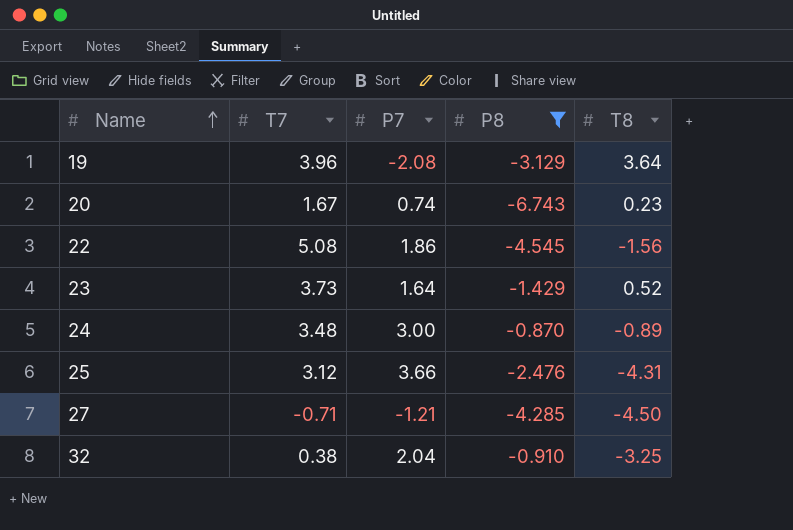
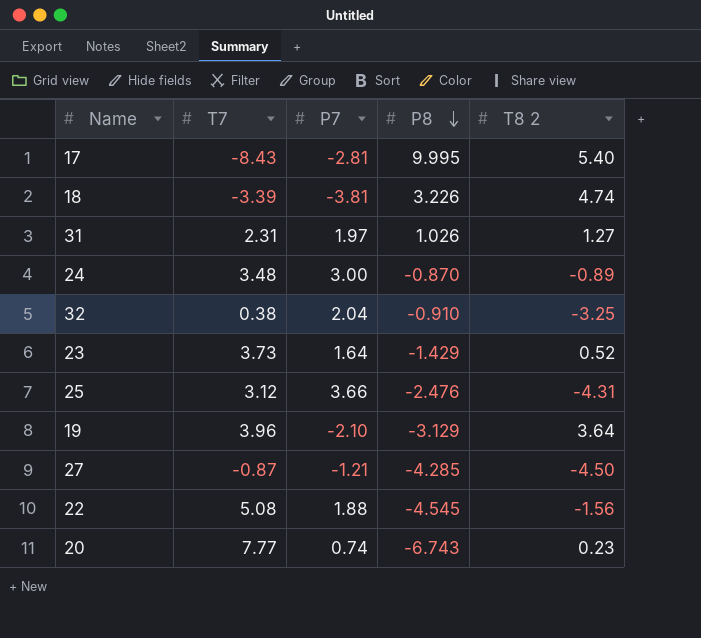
filter: P8 <= -0.870 -> none
row order: Name ascending -> P8 descending
column name: T8 -> T8 2
19 | P7: -2.08 -> -2.10
27 | T7: -0.71 -> -0.87
22 | P7: 1.86 -> 1.88
20 | T7: 1.67 -> 7.77

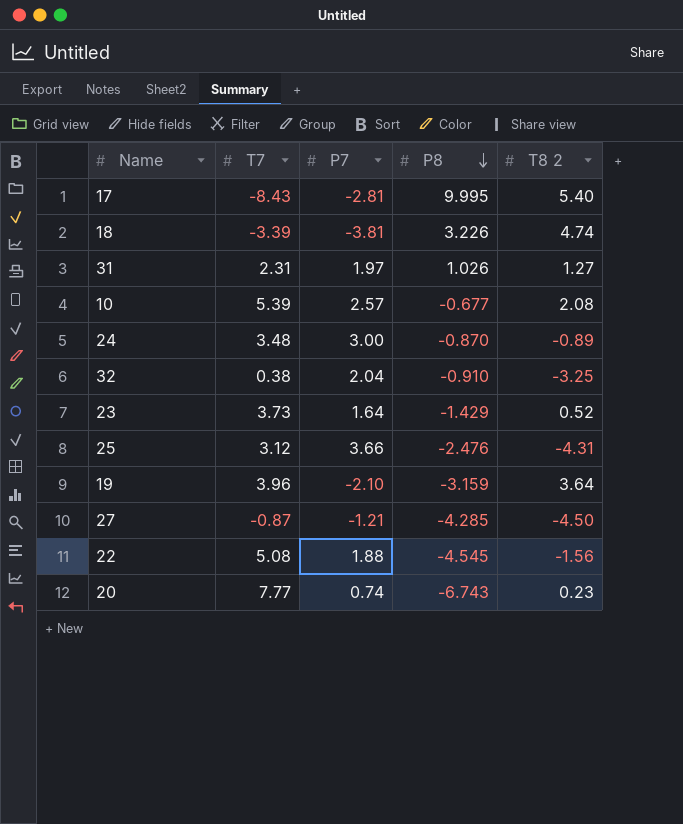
row 10: none -> 5.39 | 2.57 | -0.677 | 2.08
19 | P8: -3.129 -> -3.159

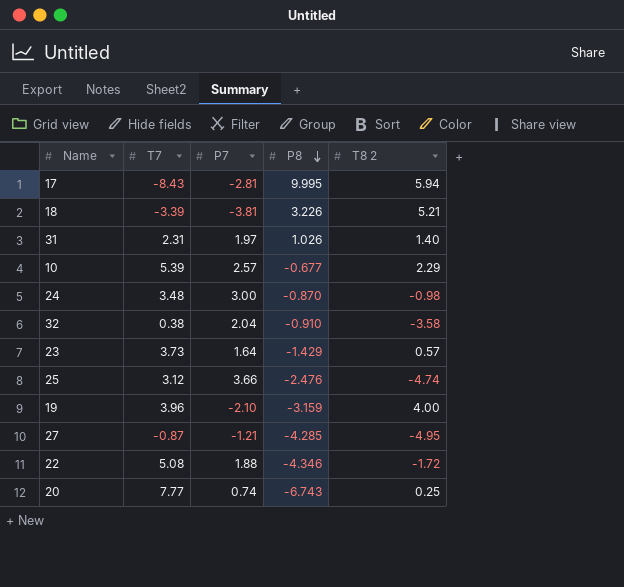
17 | T8 2: 5.40 -> 5.94
18 | T8 2: 4.74 -> 5.21
31 | T8 2: 1.27 -> 1.40
10 | T8 2: 2.08 -> 2.29
24 | T8 2: -0.89 -> -0.98
32 | T8 2: -3.25 -> -3.58
23 | T8 2: 0.52 -> 0.57
25 | T8 2: -4.31 -> -4.74
19 | T8 2: 3.64 -> 4.00
27 | T8 2: -4.50 -> -4.95
22 | P8: -4.545 -> -4.346
22 | T8 2: -1.56 -> -1.72
20 | T8 2: 0.23 -> 0.25

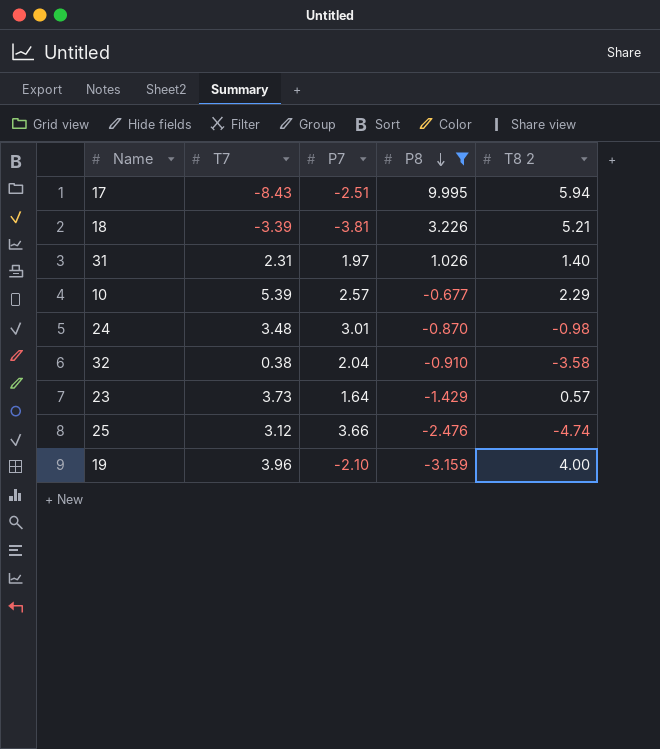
filter: none -> P8 >= -3.159
17 | P7: -2.81 -> -2.51
24 | P7: 3.00 -> 3.01

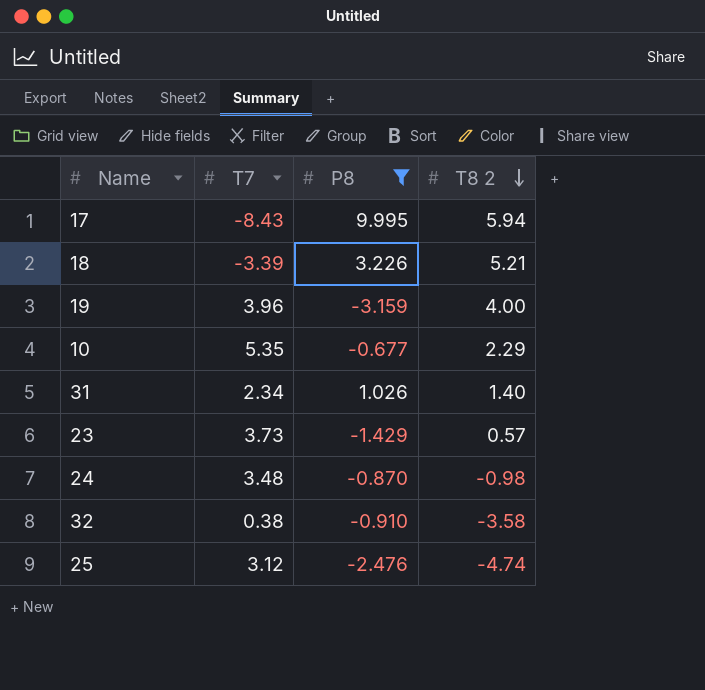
row order: P8 descending -> T8 2 descending
column P7 | position: 3 -> none
10 | T7: 5.39 -> 5.35
31 | T7: 2.31 -> 2.34

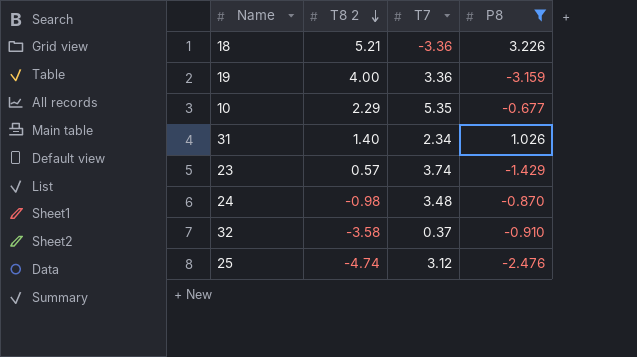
column T8 2 | position: 4 -> 2
row 17: -8.43 | 9.995 | 5.94 -> none
18 | T7: -3.39 -> -3.36
19 | T7: 3.96 -> 3.36
23 | T7: 3.73 -> 3.74
32 | T7: 0.38 -> 0.37

